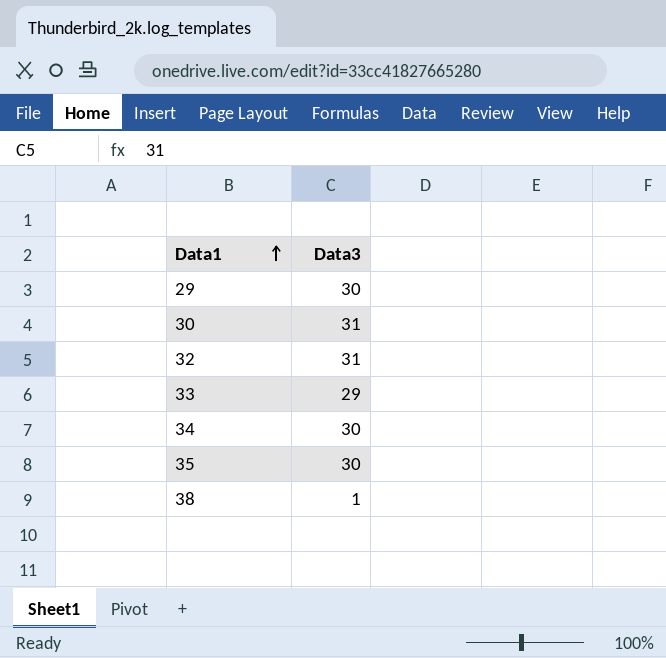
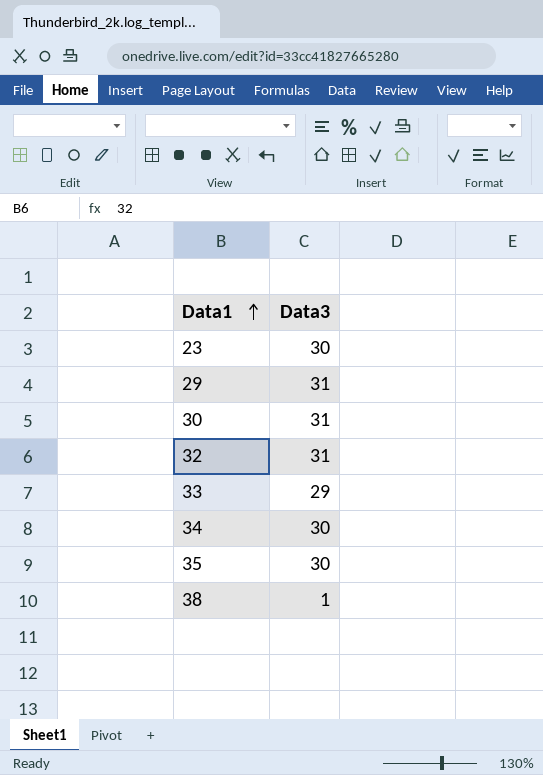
row 23: none -> 30
29 | Data3: 30 -> 31

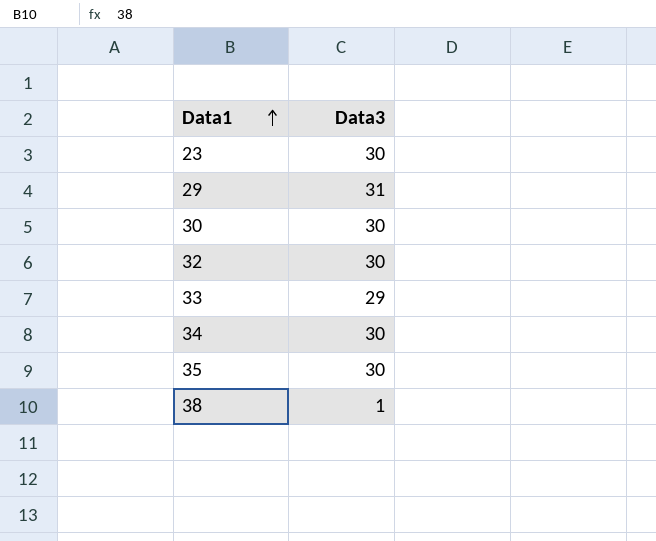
30 | Data3: 31 -> 30
32 | Data3: 31 -> 30

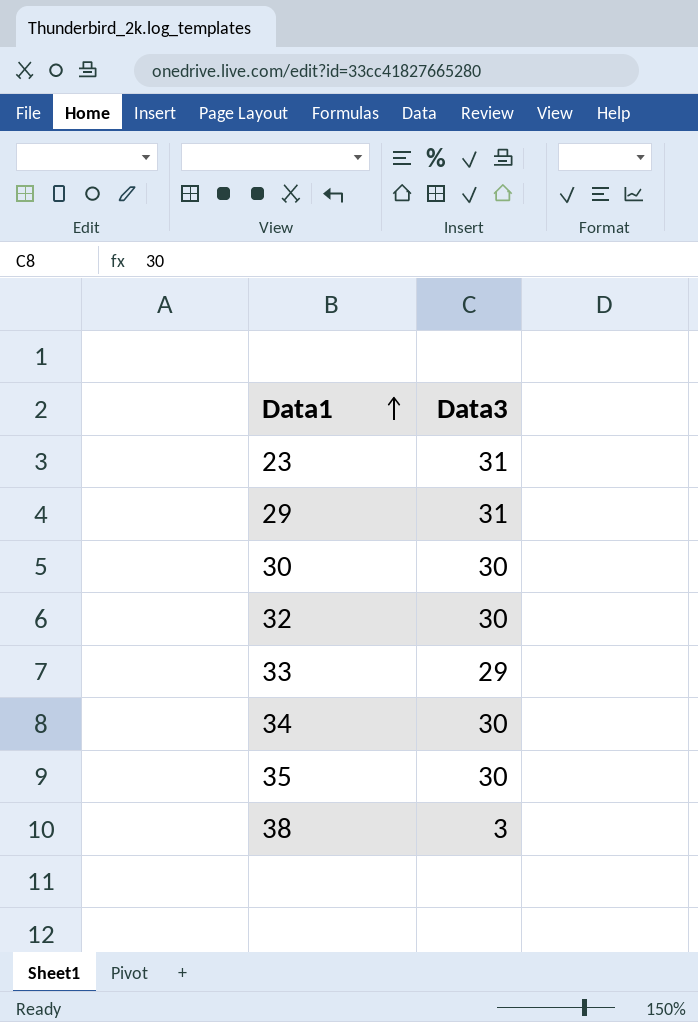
23 | Data3: 30 -> 31
38 | Data3: 1 -> 3

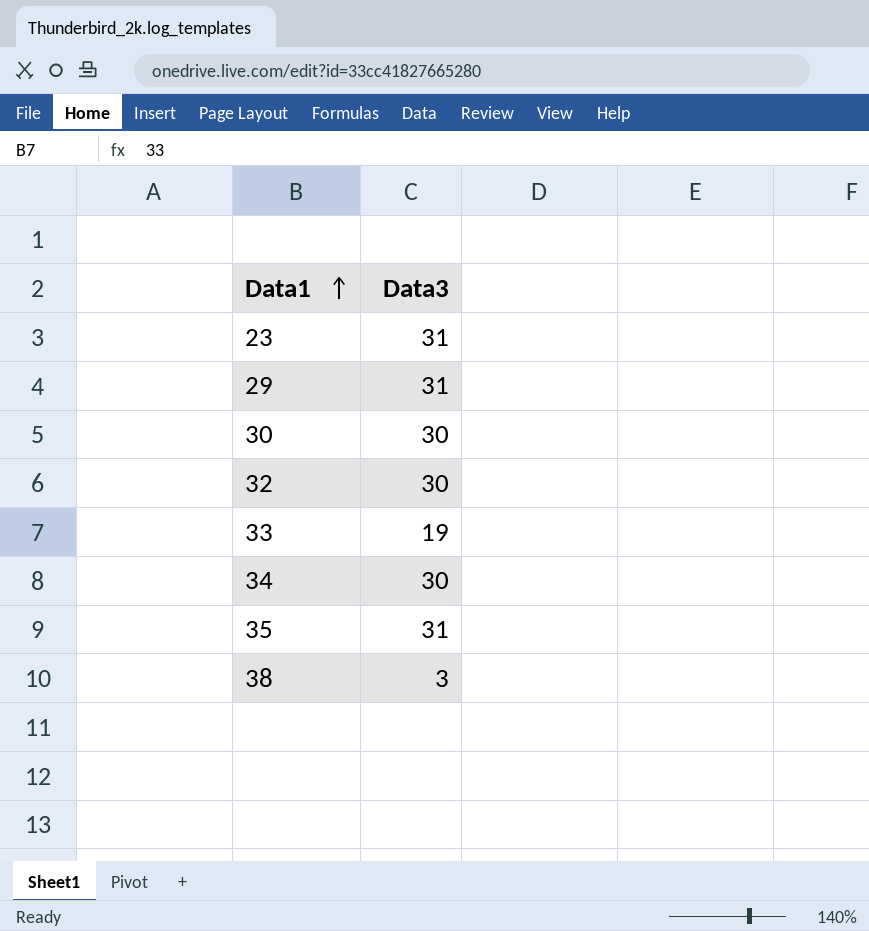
33 | Data3: 29 -> 19
35 | Data3: 30 -> 31

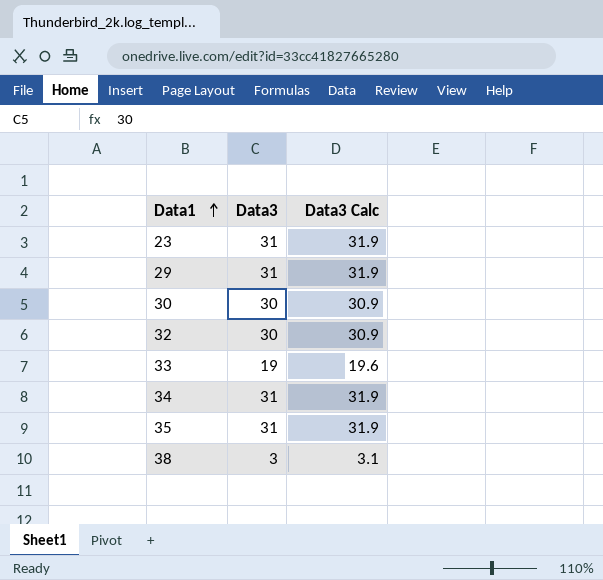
column Data3 Calc | formula: none -> [Data3] * 1.03
34 | Data3: 30 -> 31

